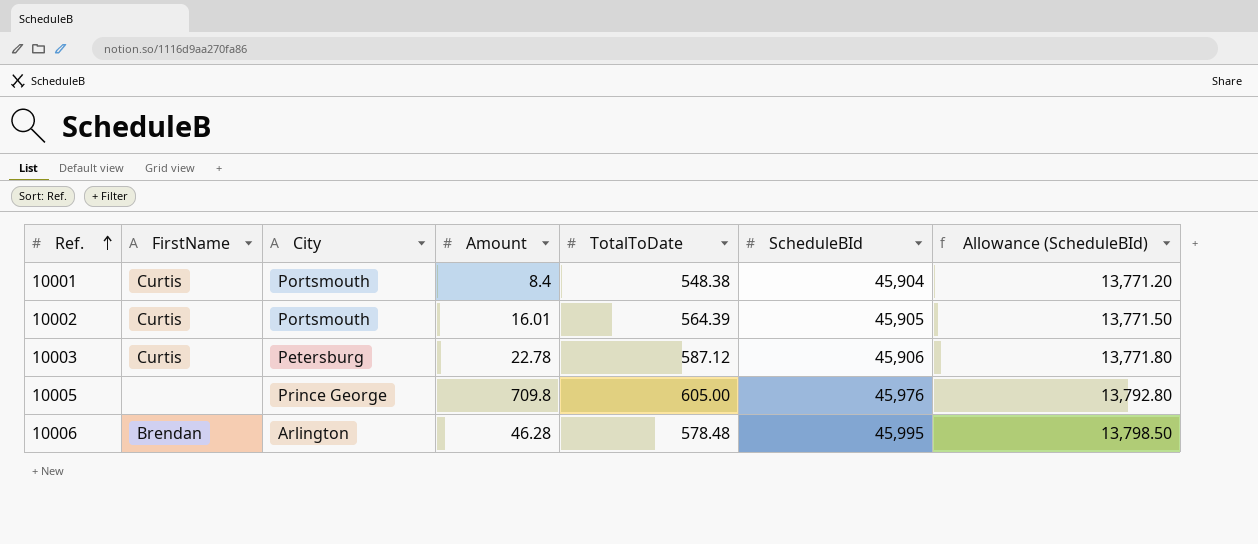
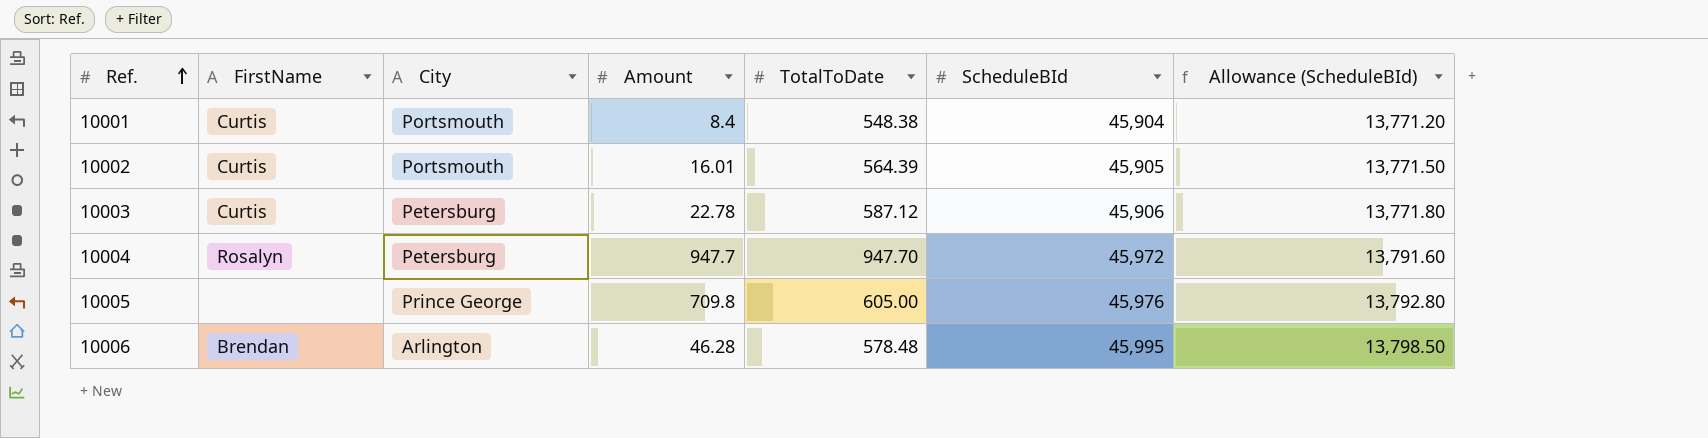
row 10004: none -> Rosalyn | Petersburg | 947.7 | 947.70 | 45,972 | 13,791.60

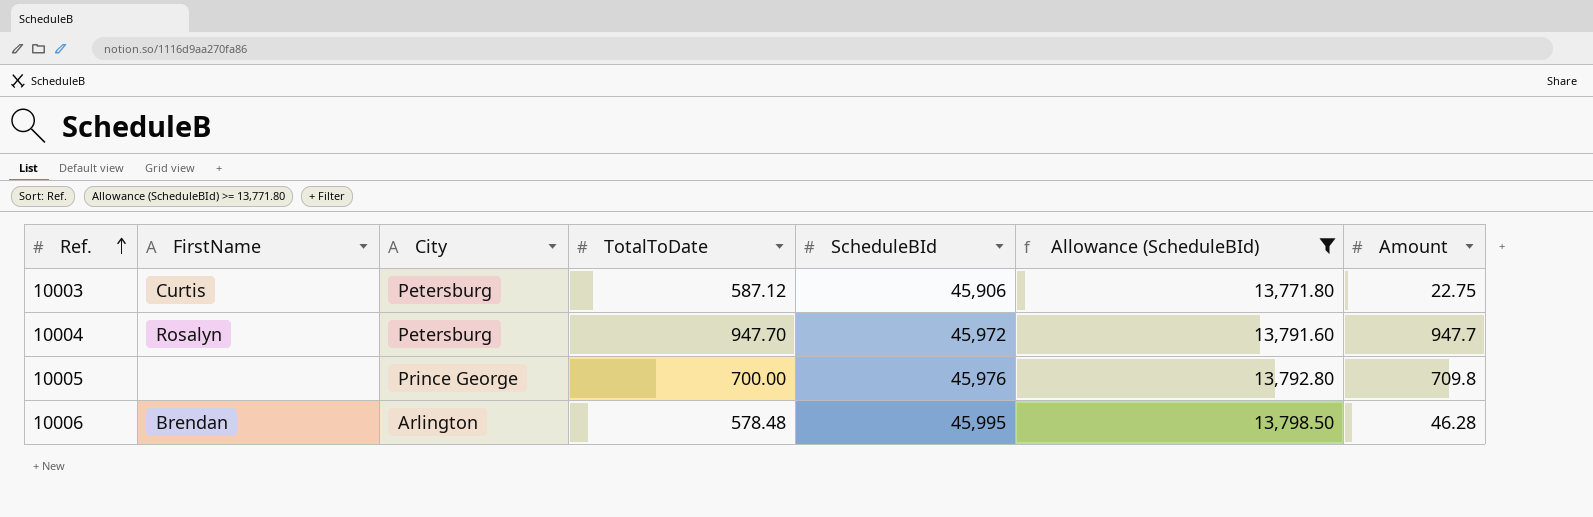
filter: none -> Allowance (ScheduleBId) >= 13,771.80
column Amount | position: 4 -> 7
10003 | Amount: 22.78 -> 22.75
10005 | TotalToDate: 605.00 -> 700.00

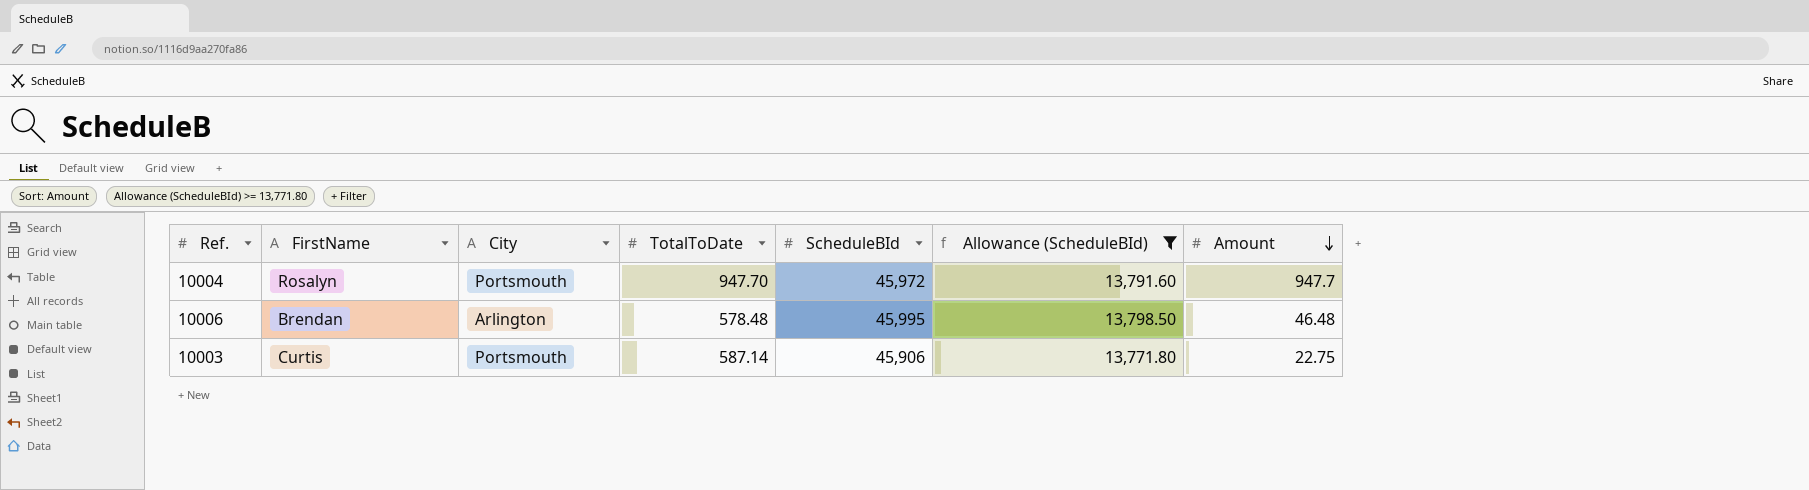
row order: Ref. ascending -> Amount descending
row 10005: none | Prince George | 700.00 | 45,976 | 13,792.80 | 709.8 -> none
10004 | City: Petersburg -> Portsmouth
10006 | Amount: 46.28 -> 46.48
10003 | City: Petersburg -> Portsmouth
10003 | TotalToDate: 587.12 -> 587.14

